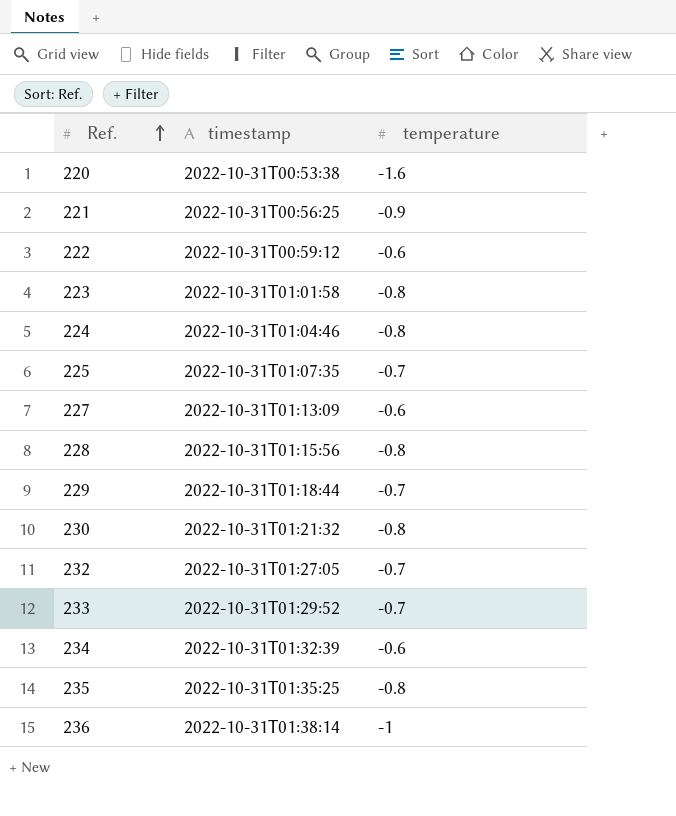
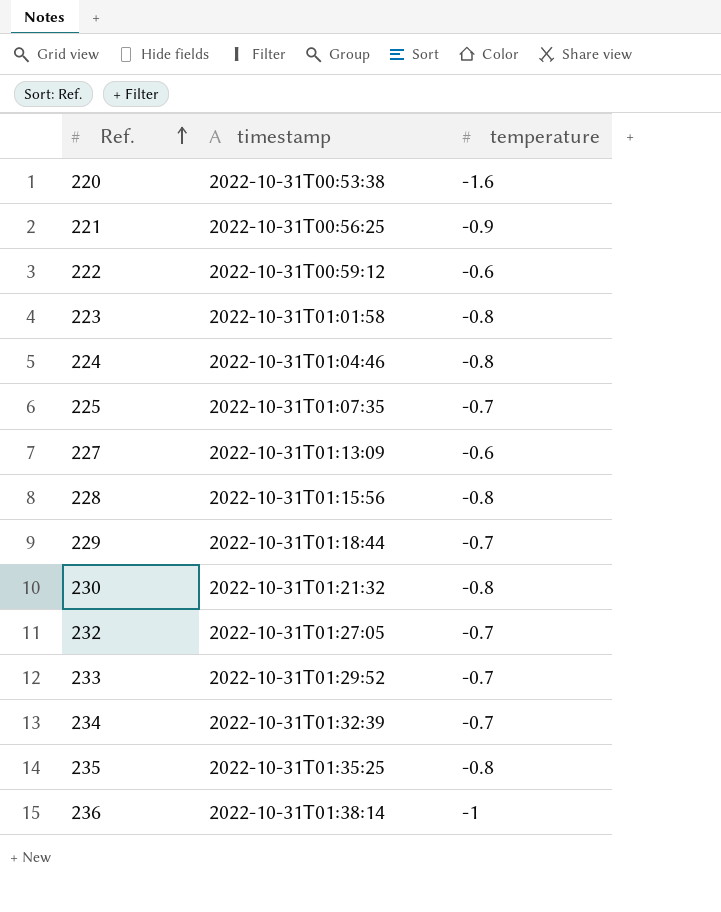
234 | temperature: -0.6 -> -0.7

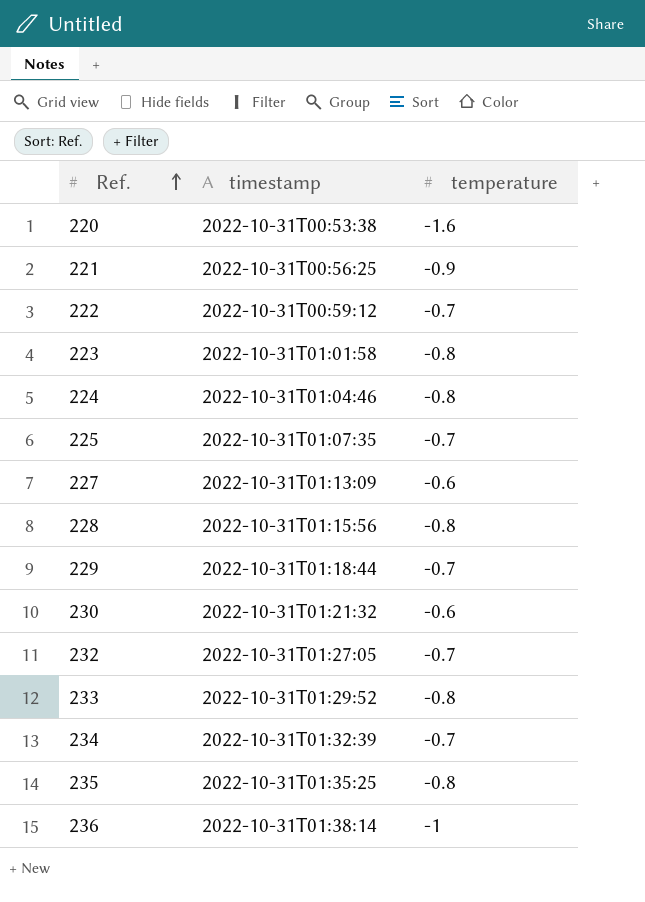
222 | temperature: -0.6 -> -0.7
230 | temperature: -0.8 -> -0.6
233 | temperature: -0.7 -> -0.8

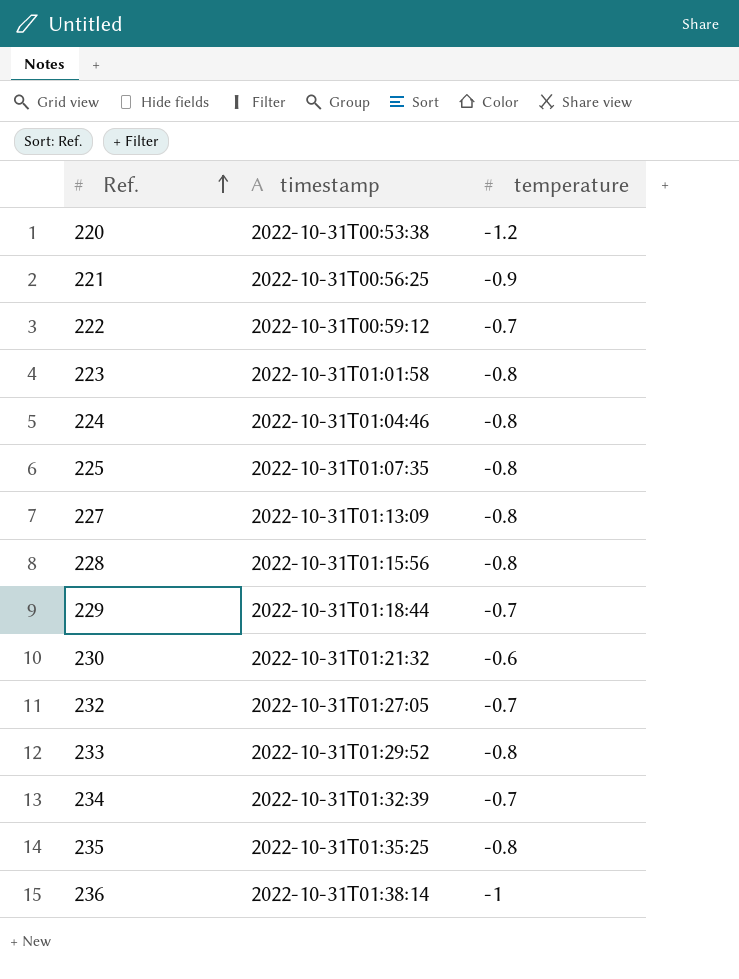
220 | temperature: -1.6 -> -1.2
225 | temperature: -0.7 -> -0.8
227 | temperature: -0.6 -> -0.8

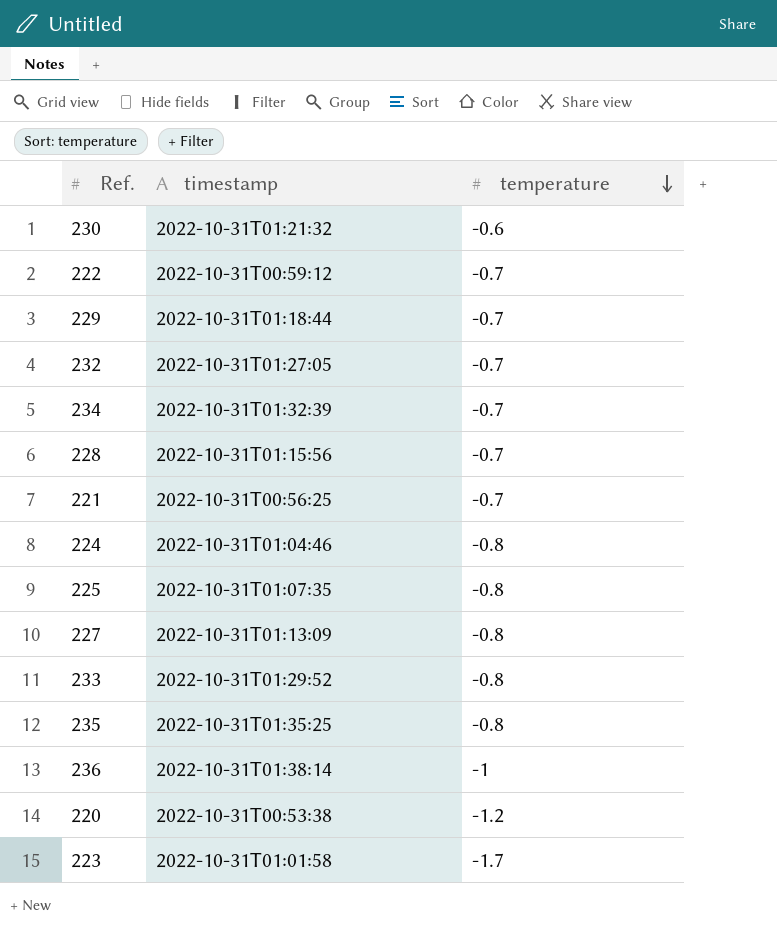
row order: Ref. ascending -> temperature descending
228 | temperature: -0.8 -> -0.7
221 | temperature: -0.9 -> -0.7
223 | temperature: -0.8 -> -1.7

